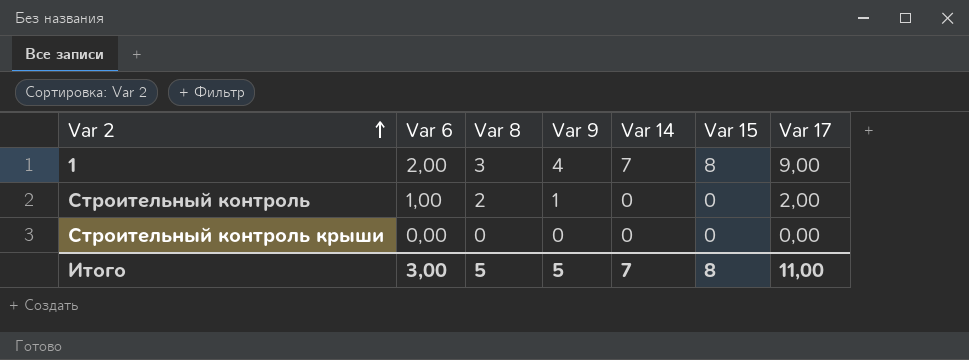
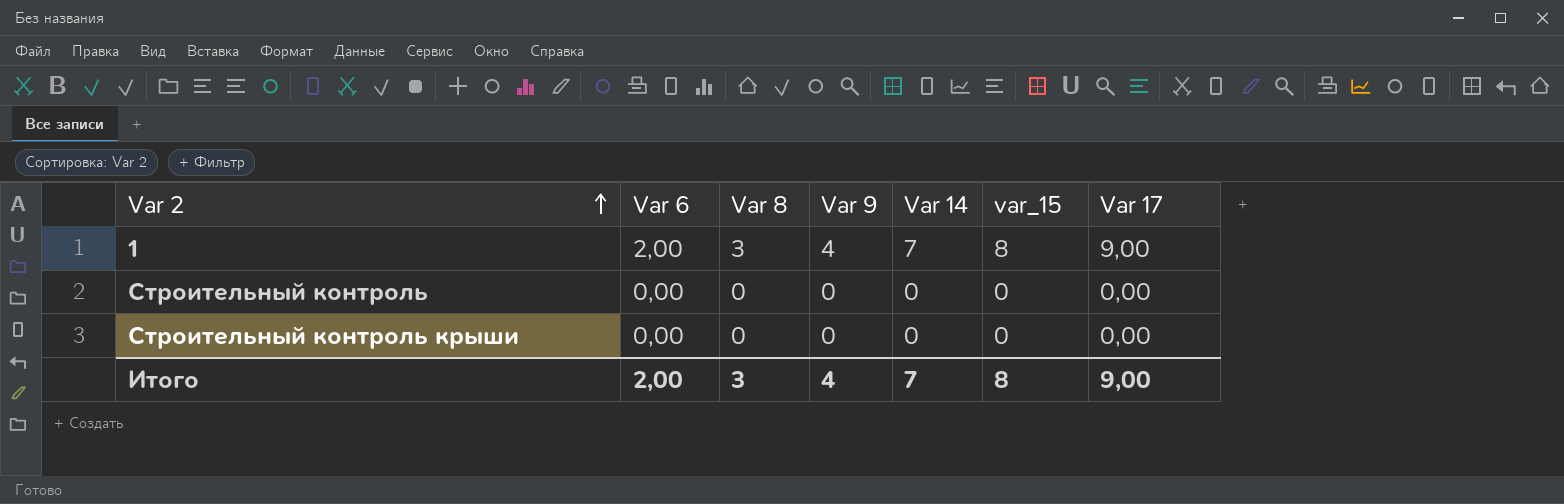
column name: Var 15 -> var_15
Строительный контроль | Var 6: 1,00 -> 0,00
Строительный контроль | Var 8: 2 -> 0
Строительный контроль | Var 9: 1 -> 0
Строительный контроль | Var 17: 2,00 -> 0,00
Итого | Var 6: 3,00 -> 2,00
Итого | Var 8: 5 -> 3
Итого | Var 9: 5 -> 4
Итого | Var 17: 11,00 -> 9,00

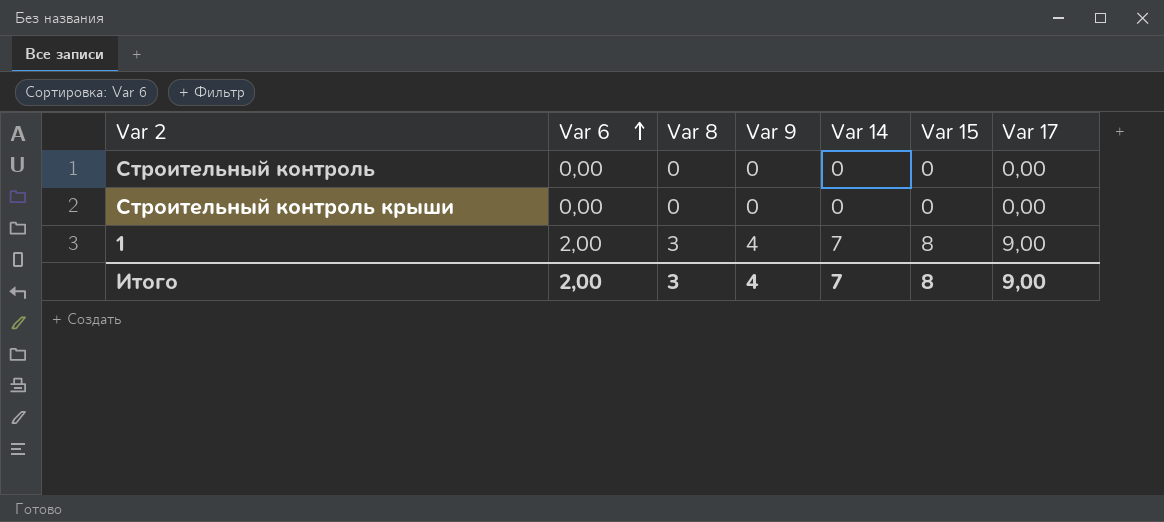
row order: Var 2 ascending -> Var 6 ascending
column name: var_15 -> Var 15

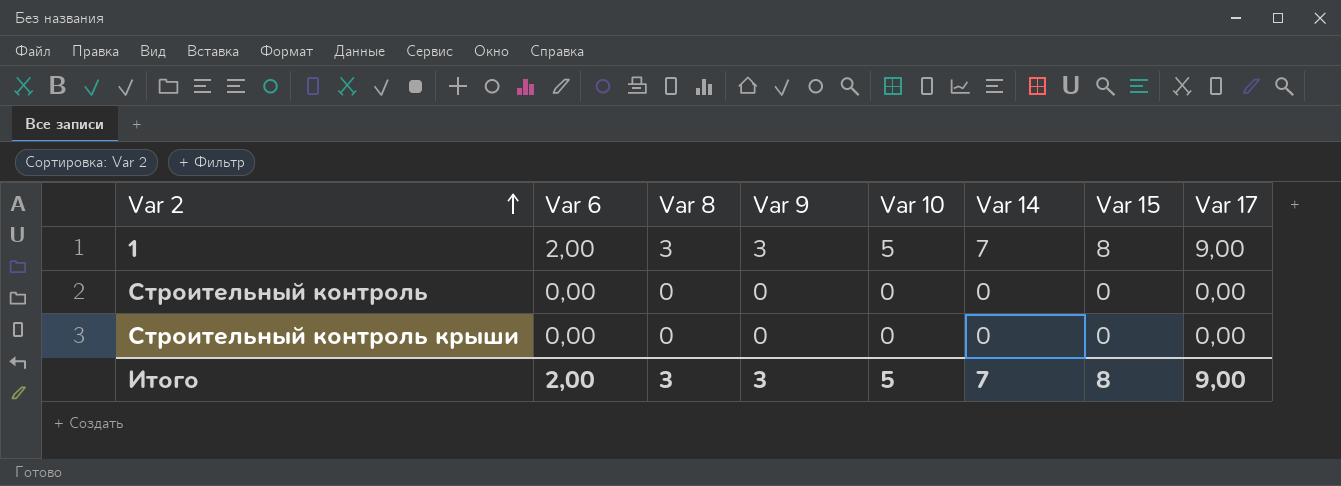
row order: Var 6 ascending -> Var 2 ascending
column Var 10 | position: none -> 5
1 | Var 9: 4 -> 3
Итого | Var 9: 4 -> 3

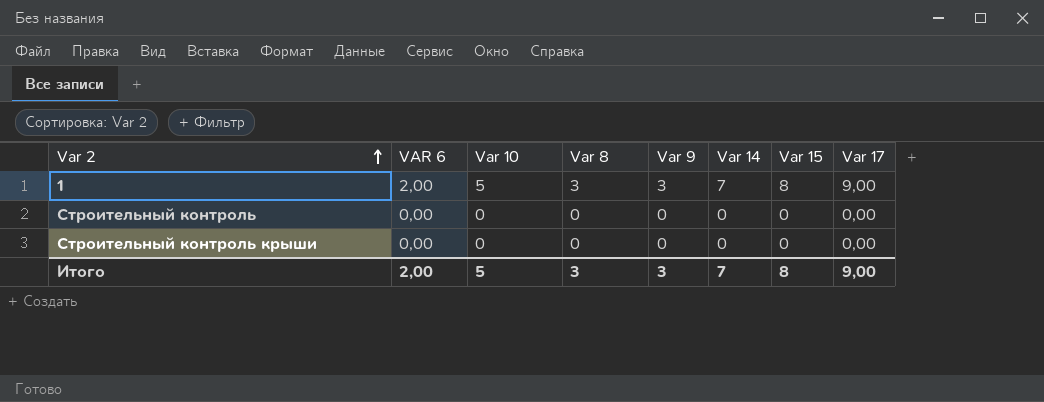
column name: Var 6 -> VAR 6
column Var 10 | position: 5 -> 3

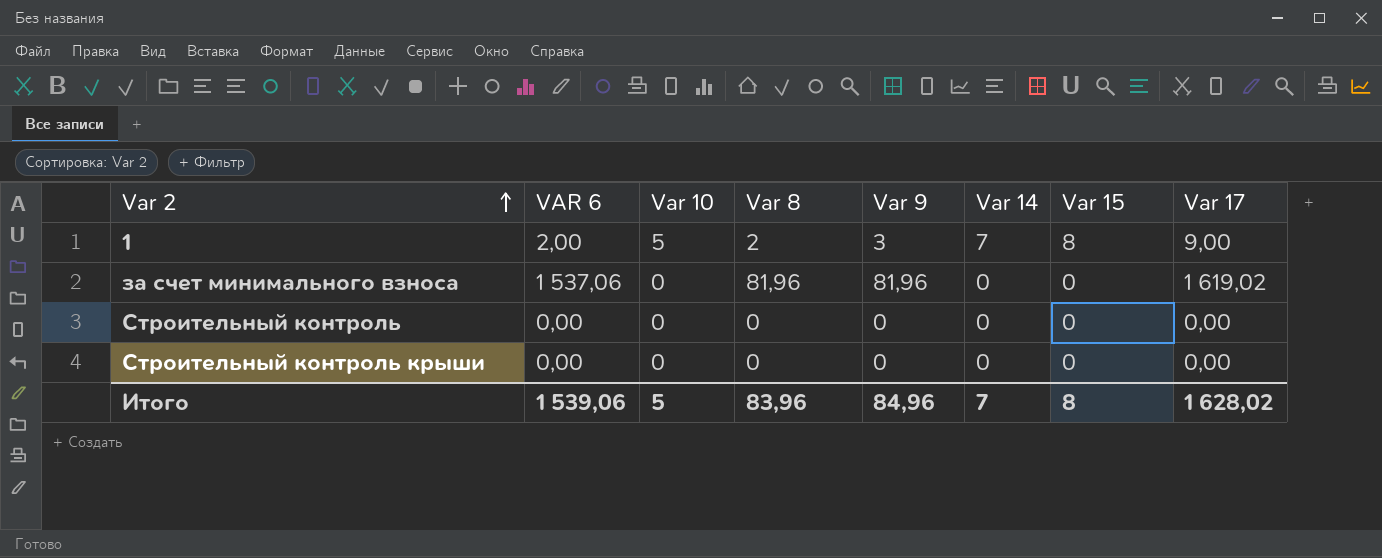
1 | Var 8: 3 -> 2
row за счет минимального взноса: none -> 1 537,06 | 0 | 81,96 | 81,96 | 0 | 0 | 1 619,02
Итого | VAR 6: 2,00 -> 1 539,06
Итого | Var 8: 3 -> 83,96
Итого | Var 9: 3 -> 84,96
Итого | Var 17: 9,00 -> 1 628,02

